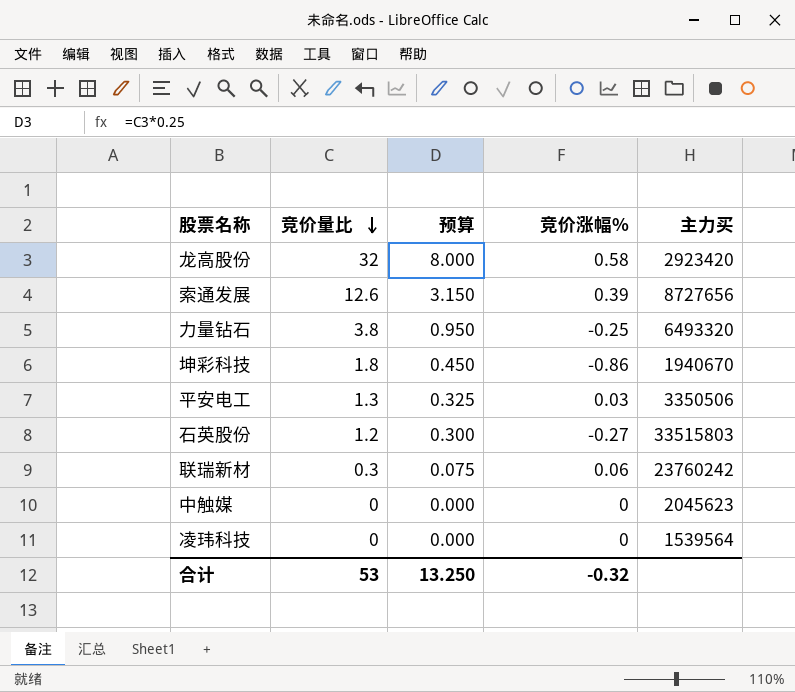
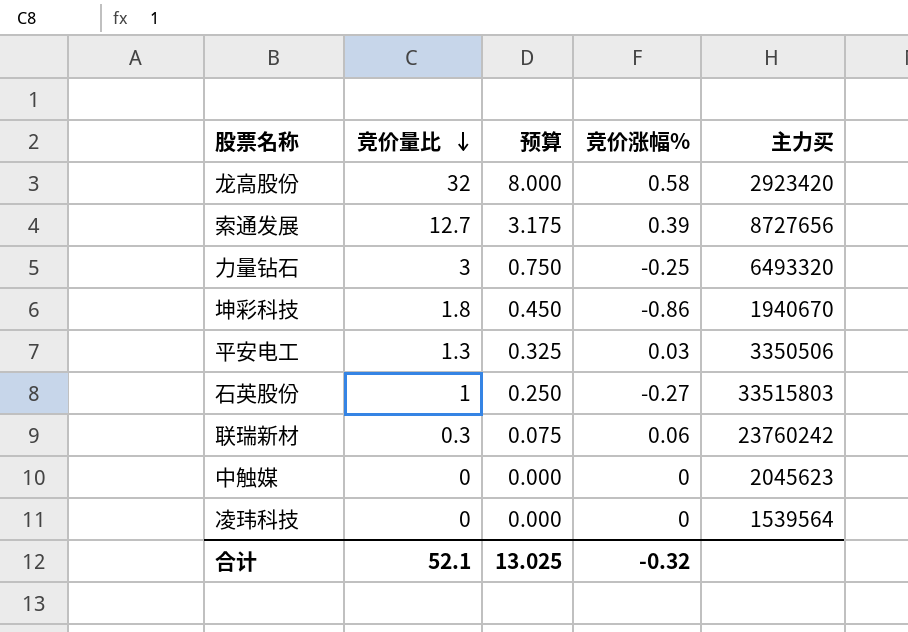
索通发展 | 竞价量比: 12.6 -> 12.7
索通发展 | 预算: 3.150 -> 3.175
力量钻石 | 竞价量比: 3.8 -> 3
力量钻石 | 预算: 0.950 -> 0.750
石英股份 | 竞价量比: 1.2 -> 1
石英股份 | 预算: 0.300 -> 0.250
合计 | 竞价量比: 53 -> 52.1
合计 | 预算: 13.250 -> 13.025

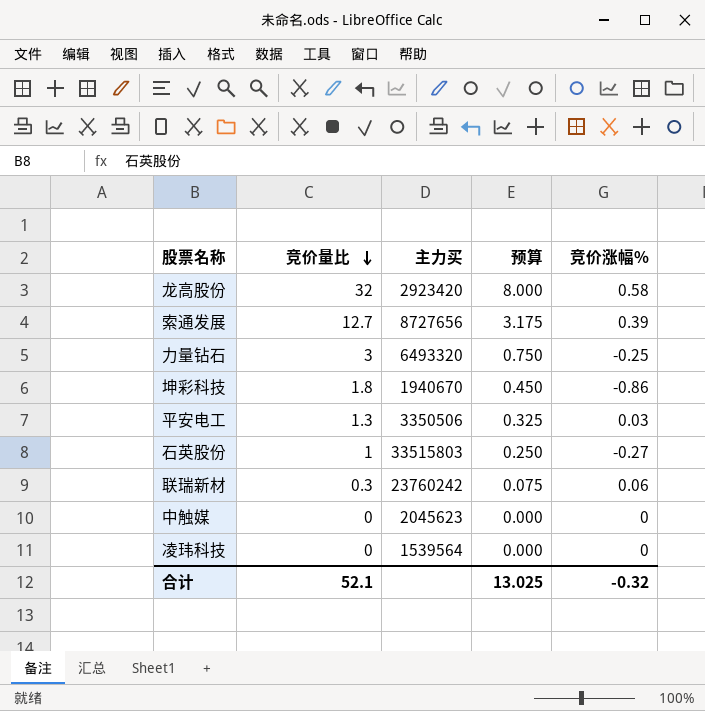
column 主力买 | position: 5 -> 3

